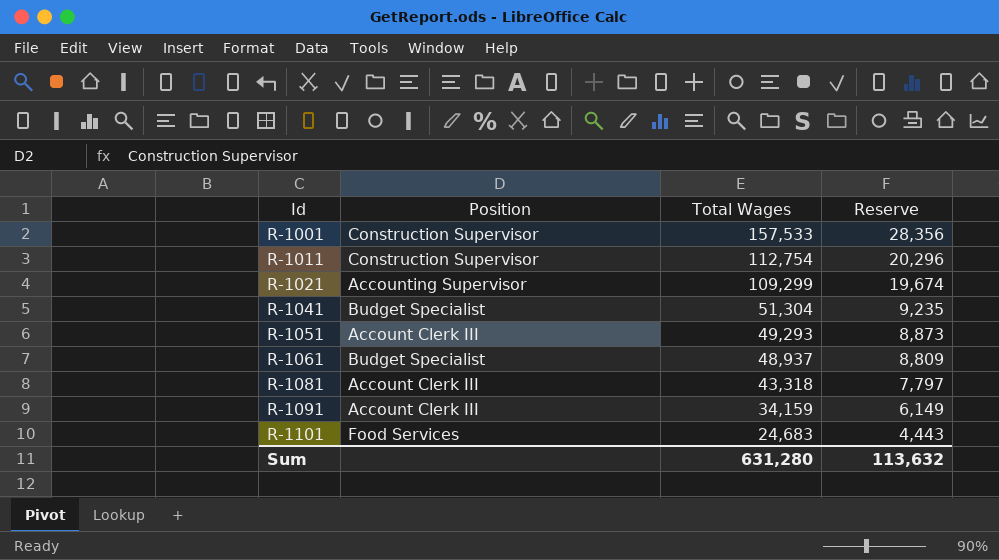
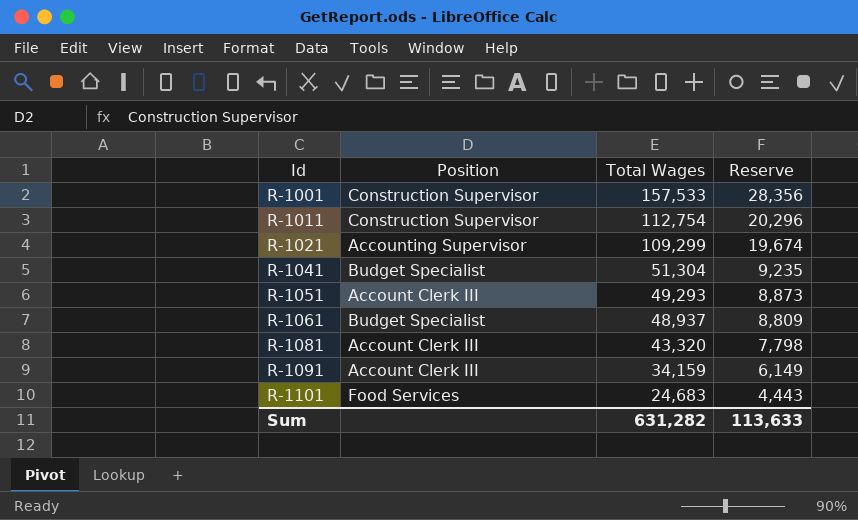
R-1081 | Total Wages: 43,318 -> 43,320
R-1081 | Reserve: 7,797 -> 7,798
Sum | Total Wages: 631,280 -> 631,282
Sum | Reserve: 113,632 -> 113,633

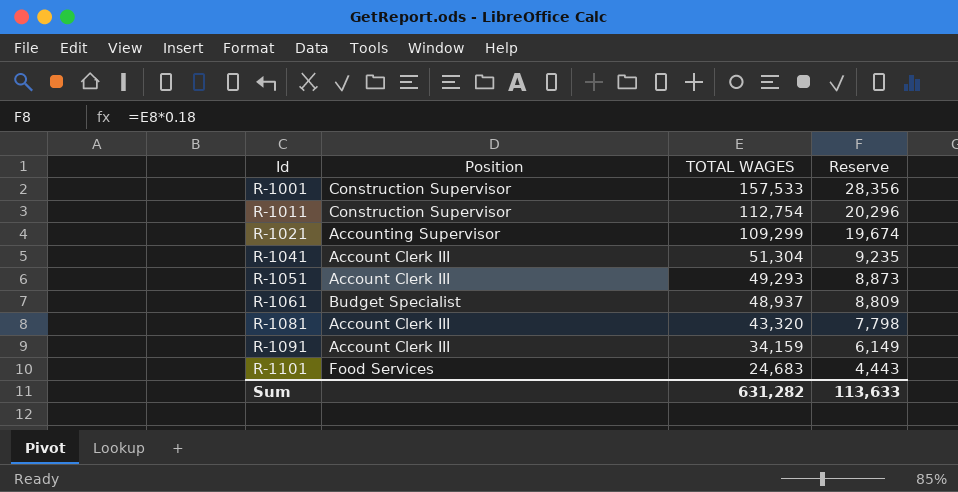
column name: Total Wages -> TOTAL WAGES
R-1041 | Position: Budget Specialist -> Account Clerk III

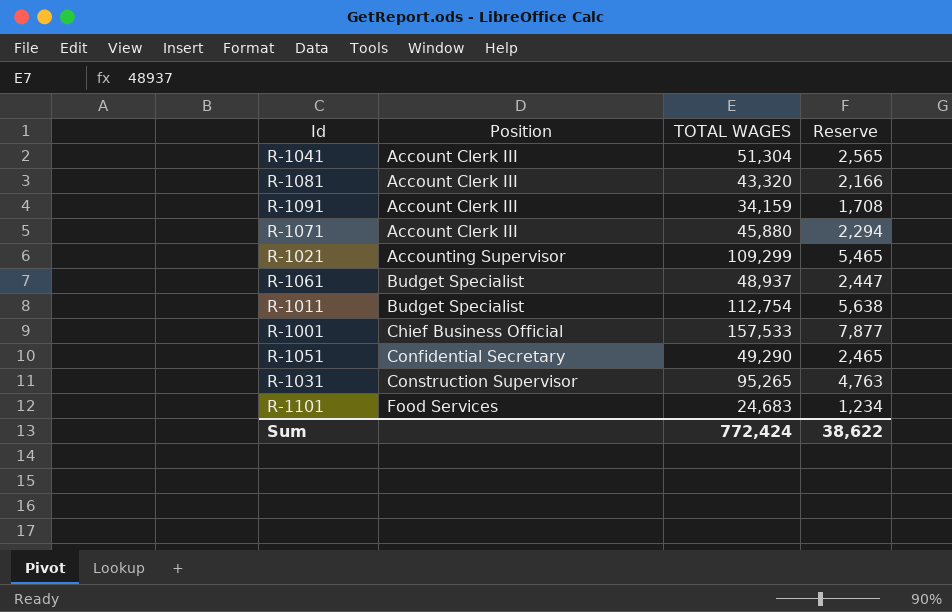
row order: Id ascending -> Position ascending
column Reserve | formula: [TOTAL WAGES] * 0.18 -> [TOTAL WAGES] * 0.05
row R-1071: none -> Account Clerk III | 45,880 | 2,294
R-1011 | Position: Construction Supervisor -> Budget Specialist
R-1001 | Position: Construction Supervisor -> Chief Business Official
R-1051 | Position: Account Clerk III -> Confidential Secretary
R-1051 | TOTAL WAGES: 49,293 -> 49,290
row R-1031: none -> Construction Supervisor | 95,265 | 4,763
Sum | TOTAL WAGES: 631,282 -> 772,424
Sum | Reserve: 113,633 -> 38,622

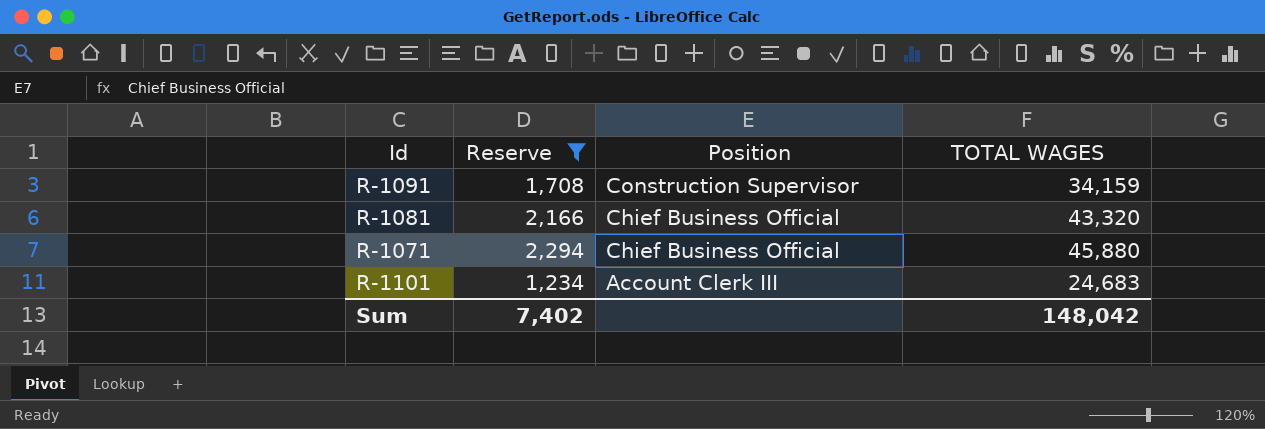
filter: none -> Reserve <= 2,294
row order: Position ascending -> Position descending
column Reserve | position: 4 -> 2
R-1091 | Position: Account Clerk III -> Construction Supervisor
R-1081 | Position: Account Clerk III -> Chief Business Official
R-1071 | Position: Account Clerk III -> Chief Business Official
R-1101 | Position: Food Services -> Account Clerk III
Sum | Reserve: 38,622 -> 7,402
Sum | TOTAL WAGES: 772,424 -> 148,042

